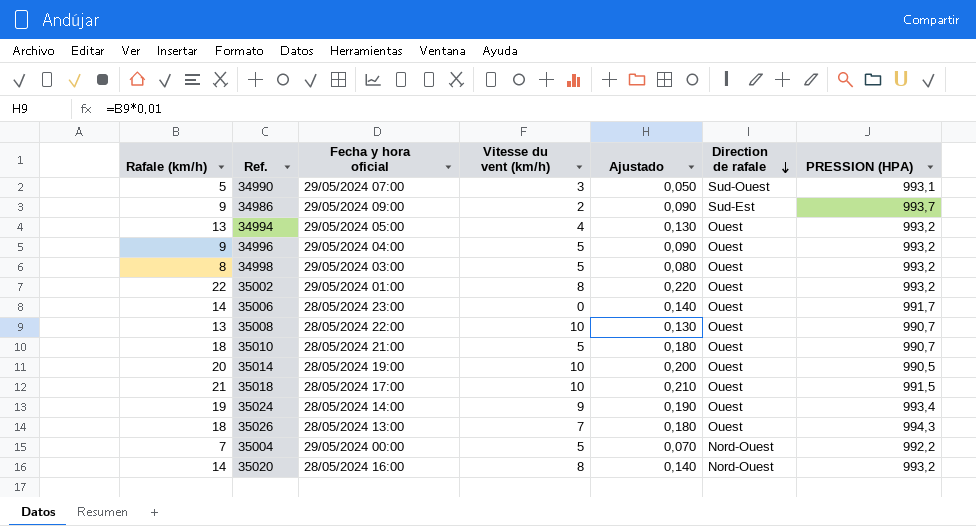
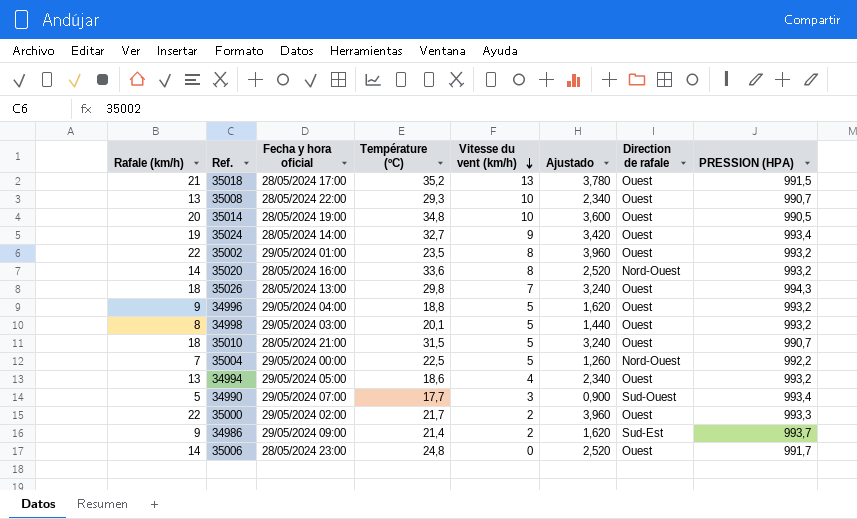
row order: Direction de rafale descending -> Vitesse du vent (km/h) descending
column Température (ºC) | position: none -> 4
column Ajustado | formula: [Rafale (km/h)] * 0,01 -> [Rafale (km/h)] * 0,18
35018 | Vitesse du vent (km/h): 10 -> 13
34990 | PRESSION (HPA): 993,1 -> 993,4
row 35000: none -> 22 | 29/05/2024 02:00 | 21,7 | 2 | 3,960 | Ouest | 993,3

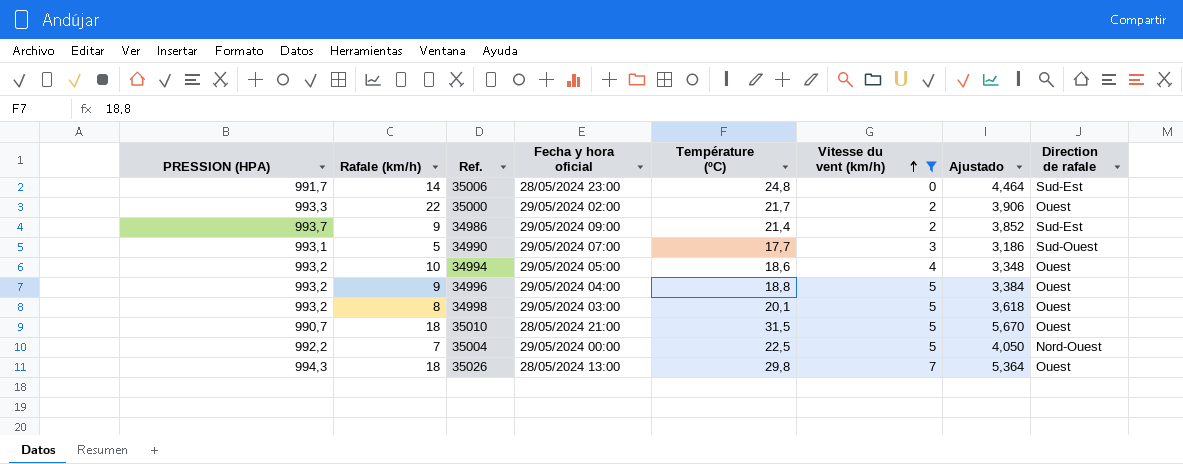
filter: none -> Vitesse du vent (km/h) <= 7
row order: Vitesse du vent (km/h) descending -> Vitesse du vent (km/h) ascending
column PRESSION (HPA) | position: 8 -> 1
column Ajustado | formula: [Rafale (km/h)] * 0,18 -> [Température (ºC)] * 0,18
35006 | Direction de rafale: Ouest -> Sud-Est
34990 | PRESSION (HPA): 993,4 -> 993,1
34994 | Rafale (km/h): 13 -> 10

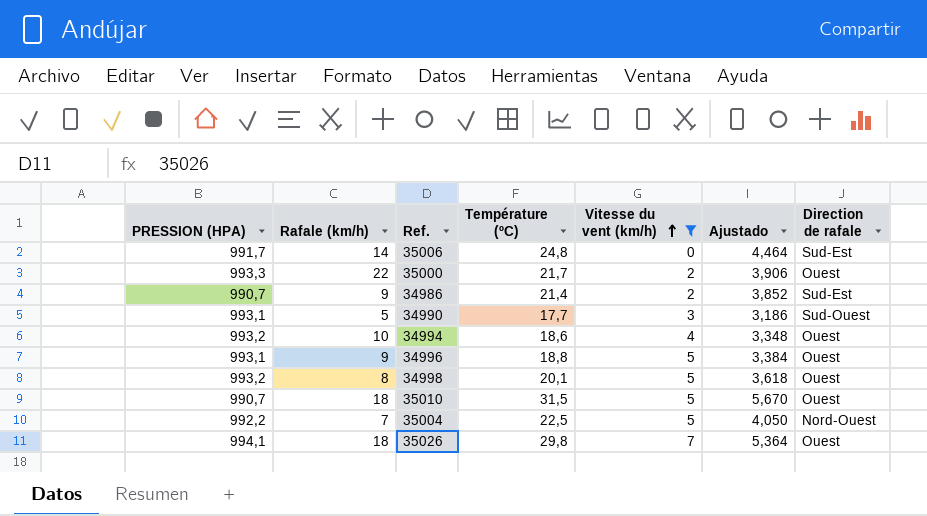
column Fecha y hora oficial | position: 4 -> none
34986 | PRESSION (HPA): 993,7 -> 990,7
34996 | PRESSION (HPA): 993,2 -> 993,1
35026 | PRESSION (HPA): 994,3 -> 994,1

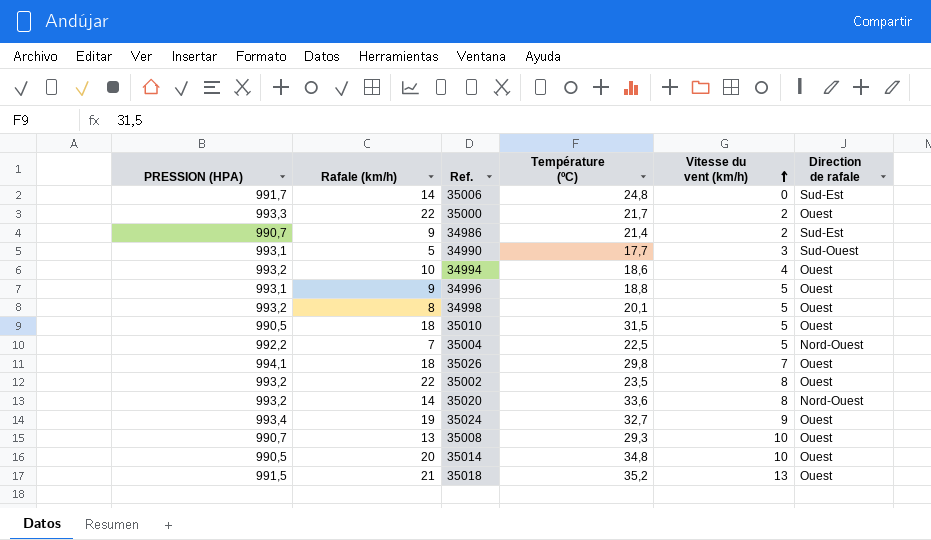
filter: Vitesse du vent (km/h) <= 7 -> none
column Ajustado | formula: [Température (ºC)] * 0,18 -> none
35010 | PRESSION (HPA): 990,7 -> 990,5

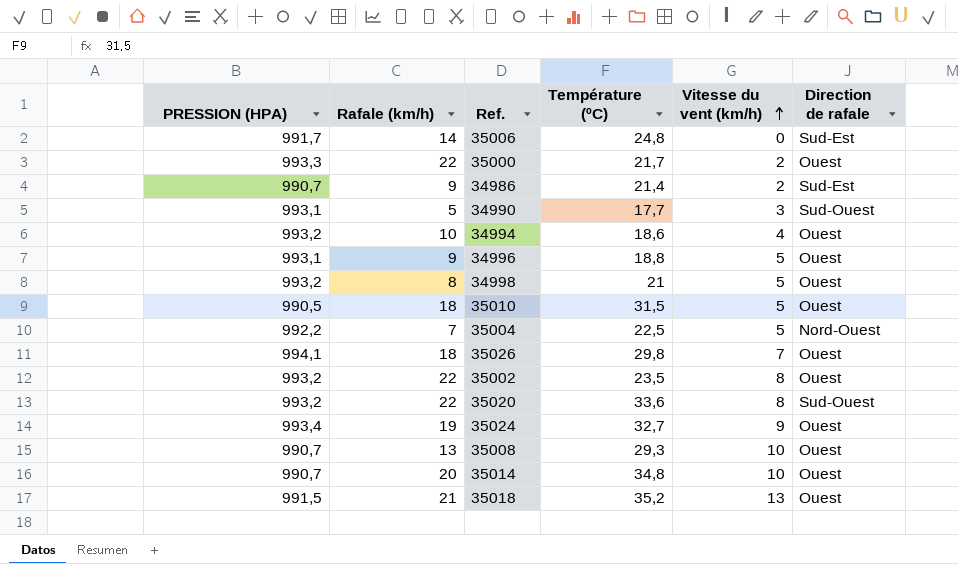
34998 | Température (ºC): 20,1 -> 21
35020 | Rafale (km/h): 14 -> 22
35020 | Direction de rafale: Nord-Ouest -> Sud-Ouest
35014 | PRESSION (HPA): 990,5 -> 990,7

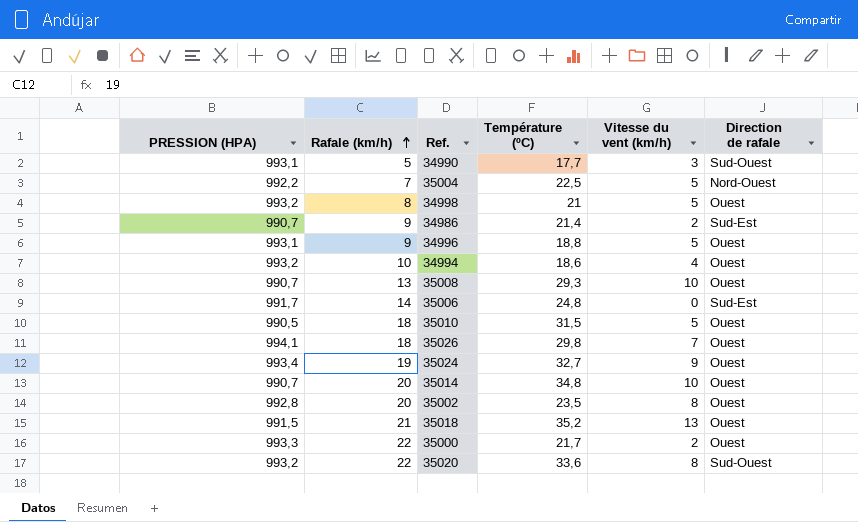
row order: Vitesse du vent (km/h) ascending -> Rafale (km/h) ascending
35002 | PRESSION (HPA): 993,2 -> 992,8
35002 | Rafale (km/h): 22 -> 20

